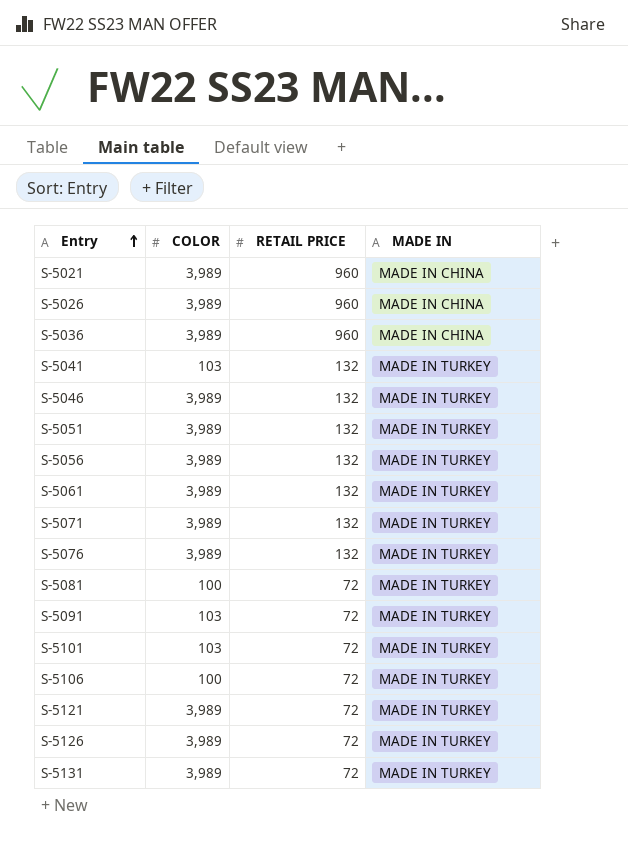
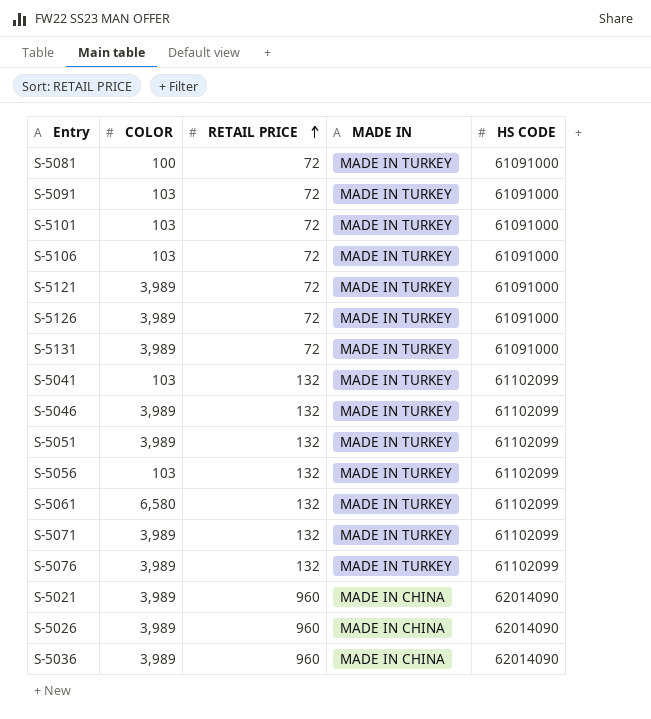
row order: Entry ascending -> RETAIL PRICE ascending
column HS CODE | position: none -> 5
S-5106 | COLOR: 100 -> 103
S-5056 | COLOR: 3,989 -> 103
S-5061 | COLOR: 3,989 -> 6,580

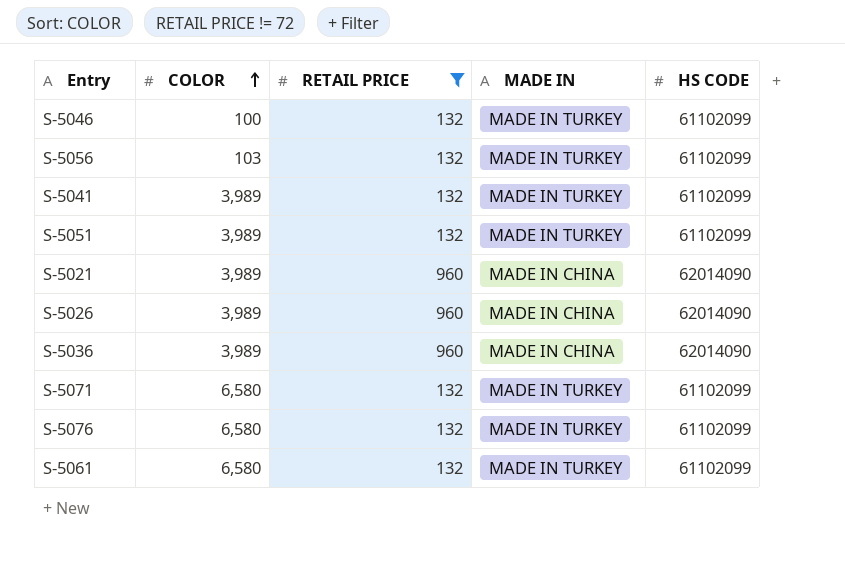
filter: none -> RETAIL PRICE != 72
row order: RETAIL PRICE ascending -> COLOR ascending
S-5046 | COLOR: 3,989 -> 100
S-5041 | COLOR: 103 -> 3,989
S-5071 | COLOR: 3,989 -> 6,580
S-5076 | COLOR: 3,989 -> 6,580

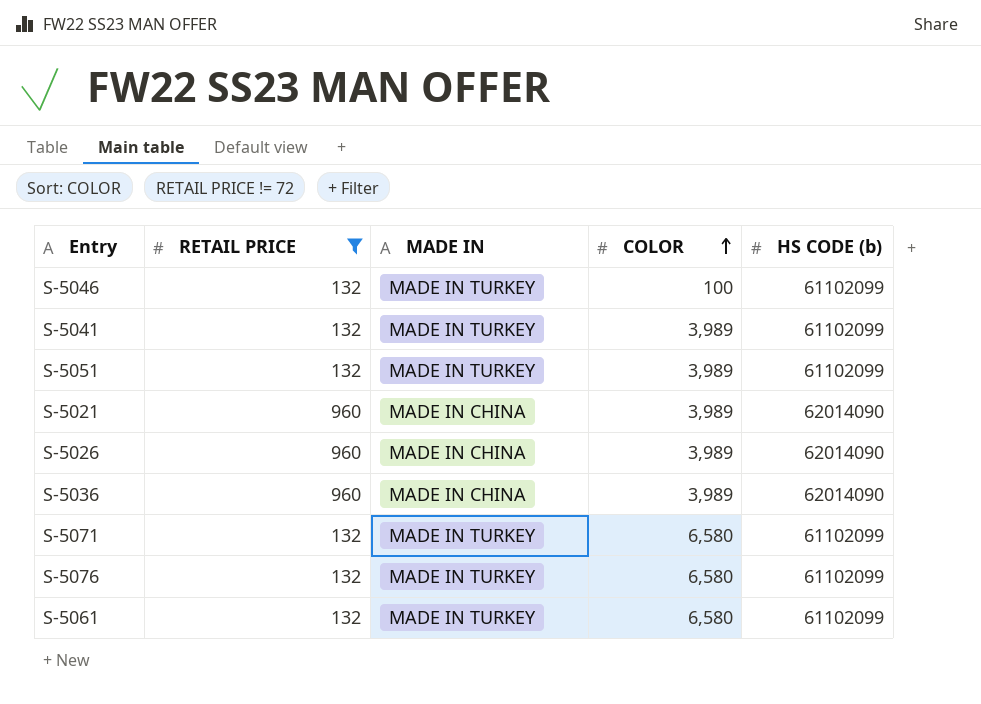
column COLOR | position: 2 -> 4
column name: HS CODE -> HS CODE (b)
row S-5056: 103 | 132 | MADE IN TURKEY | 61102099 -> none

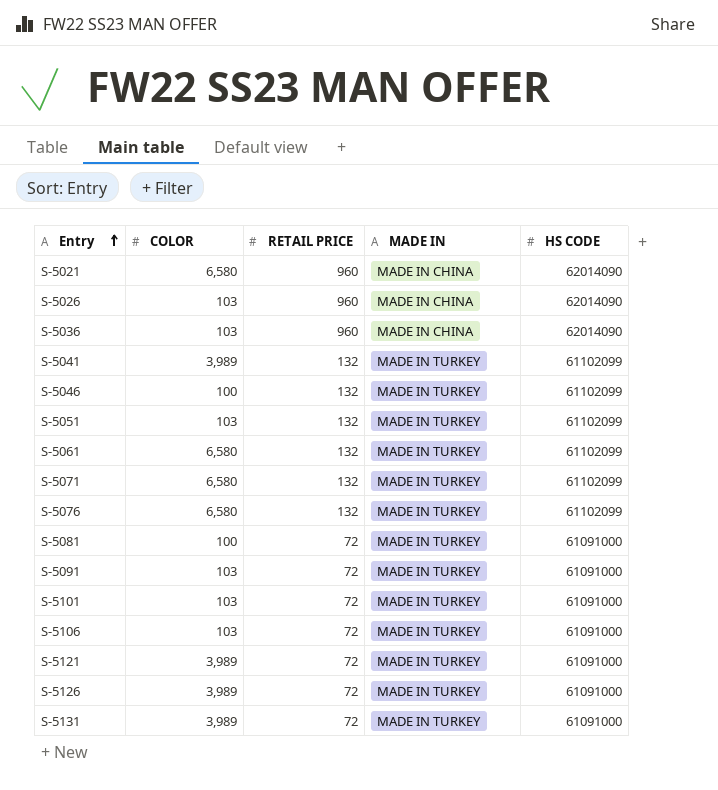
filter: RETAIL PRICE != 72 -> none
row order: COLOR ascending -> Entry ascending
column COLOR | position: 4 -> 2
column name: HS CODE (b) -> HS CODE
S-5021 | COLOR: 3,989 -> 6,580
S-5026 | COLOR: 3,989 -> 103
S-5036 | COLOR: 3,989 -> 103
S-5051 | COLOR: 3,989 -> 103

